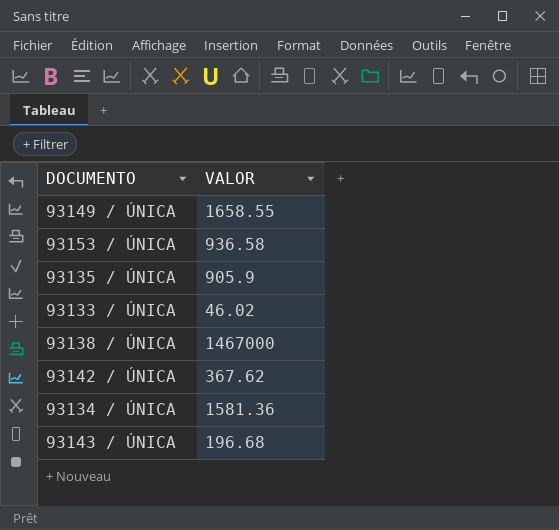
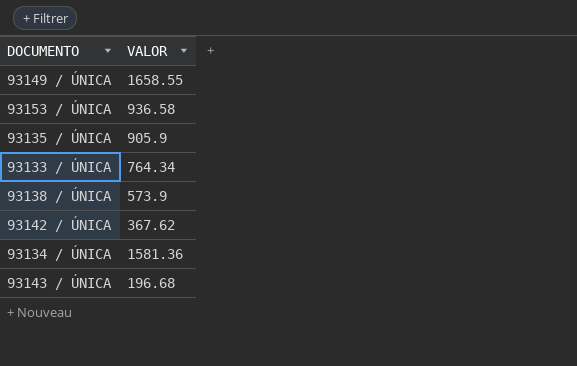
93133 / ÚNICA | VALOR: 46.02 -> 764.34
93138 / ÚNICA | VALOR: 1467000 -> 573.9

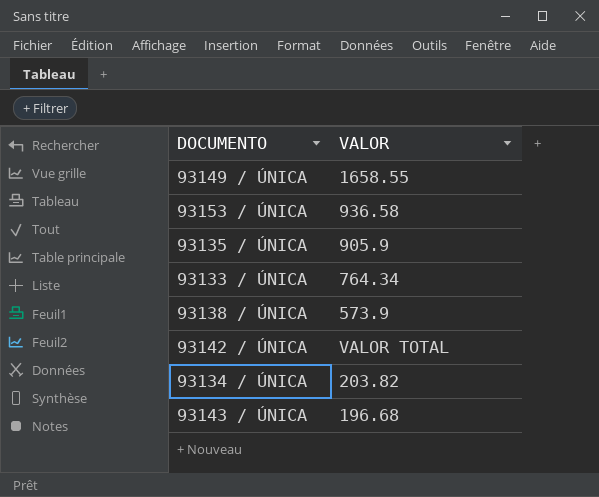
93142 / ÚNICA | VALOR: 367.62 -> VALOR TOTAL
93134 / ÚNICA | VALOR: 1581.36 -> 203.82

